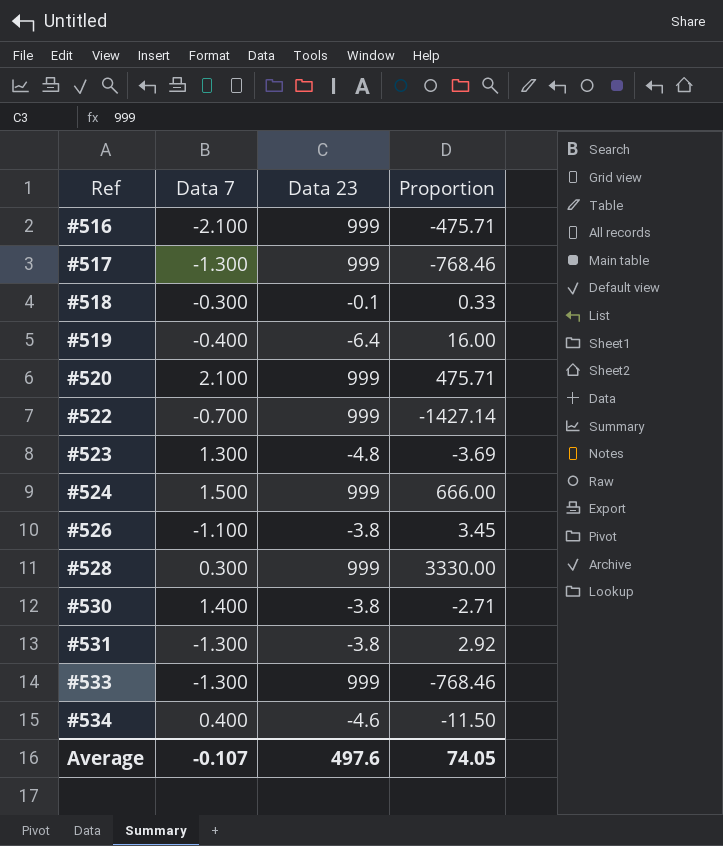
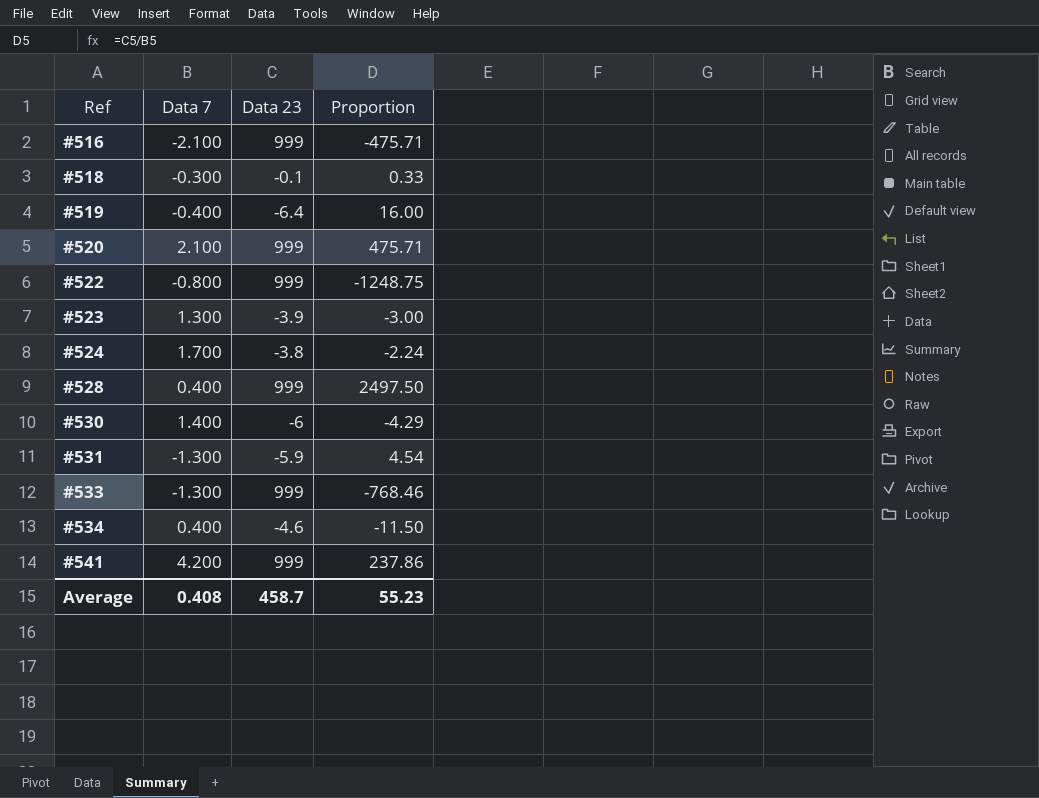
row #517: -1.300 | 999 | -768.46 -> none
row #526: -1.100 | -3.8 | 3.45 -> none
#522 | Data 7: -0.700 -> -0.800
#522 | Proportion: -1427.14 -> -1248.75
#523 | Data 23: -4.8 -> -3.9
#523 | Proportion: -3.69 -> -3.00
#524 | Data 7: 1.500 -> 1.700
#524 | Data 23: 999 -> -3.8
#524 | Proportion: 666.00 -> -2.24
#528 | Data 7: 0.300 -> 0.400
#528 | Proportion: 3330.00 -> 2497.50
#530 | Data 23: -3.8 -> -6
#530 | Proportion: -2.71 -> -4.29
#531 | Data 23: -3.8 -> -5.9
#531 | Proportion: 2.92 -> 4.54
row #541: none -> 4.200 | 999 | 237.86
Average | Data 7: -0.107 -> 0.408
Average | Data 23: 497.6 -> 458.7
Average | Proportion: 74.05 -> 55.23

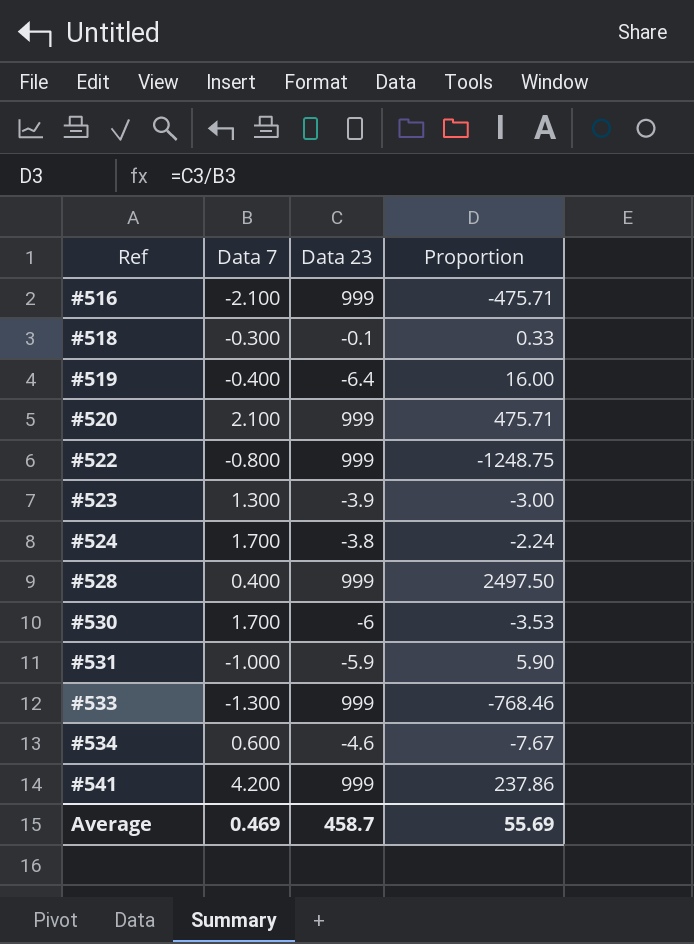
#530 | Data 7: 1.400 -> 1.700
#530 | Proportion: -4.29 -> -3.53
#531 | Data 7: -1.300 -> -1.000
#531 | Proportion: 4.54 -> 5.90
#534 | Data 7: 0.400 -> 0.600
#534 | Proportion: -11.50 -> -7.67
Average | Data 7: 0.408 -> 0.469
Average | Proportion: 55.23 -> 55.69

